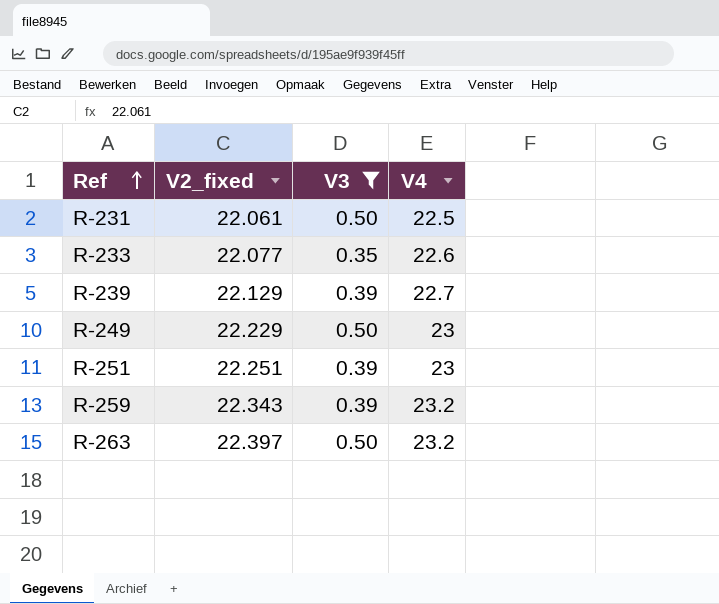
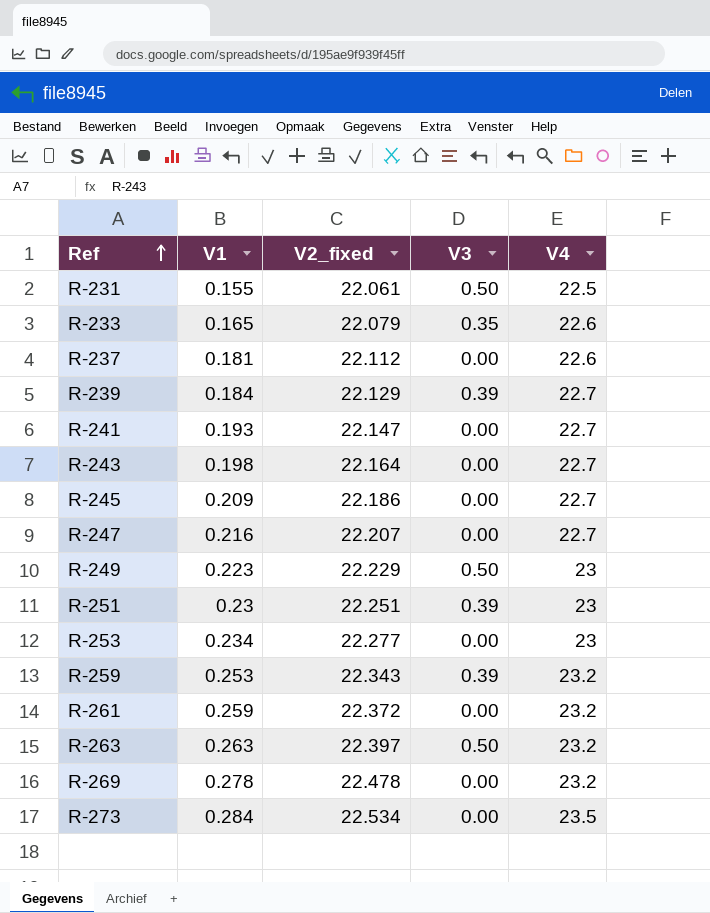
filter: V3 != 0.00 -> none
column V1 | position: none -> 2
R-233 | V2_fixed: 22.077 -> 22.079

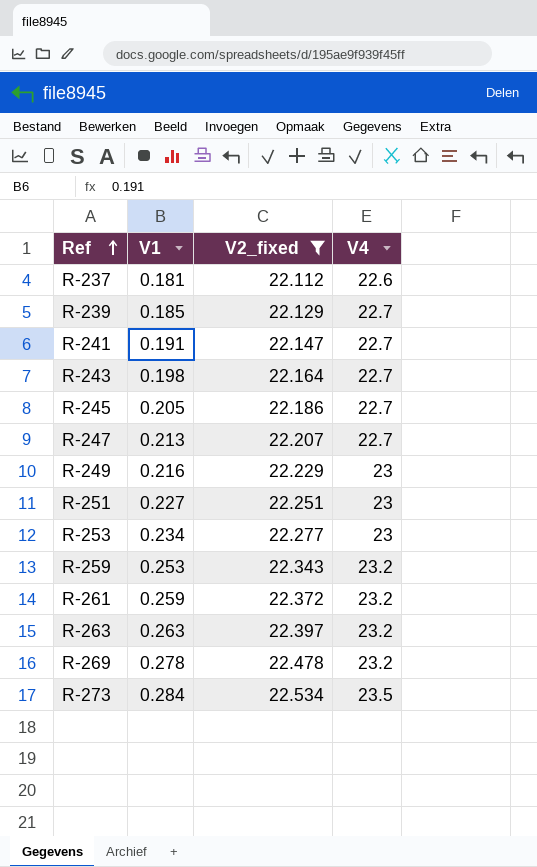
filter: none -> V2_fixed >= 22.112
column V3 | position: 4 -> none
R-239 | V1: 0.184 -> 0.185
R-241 | V1: 0.193 -> 0.191
R-245 | V1: 0.209 -> 0.205
R-247 | V1: 0.216 -> 0.213
R-249 | V1: 0.223 -> 0.216
R-251 | V1: 0.23 -> 0.227

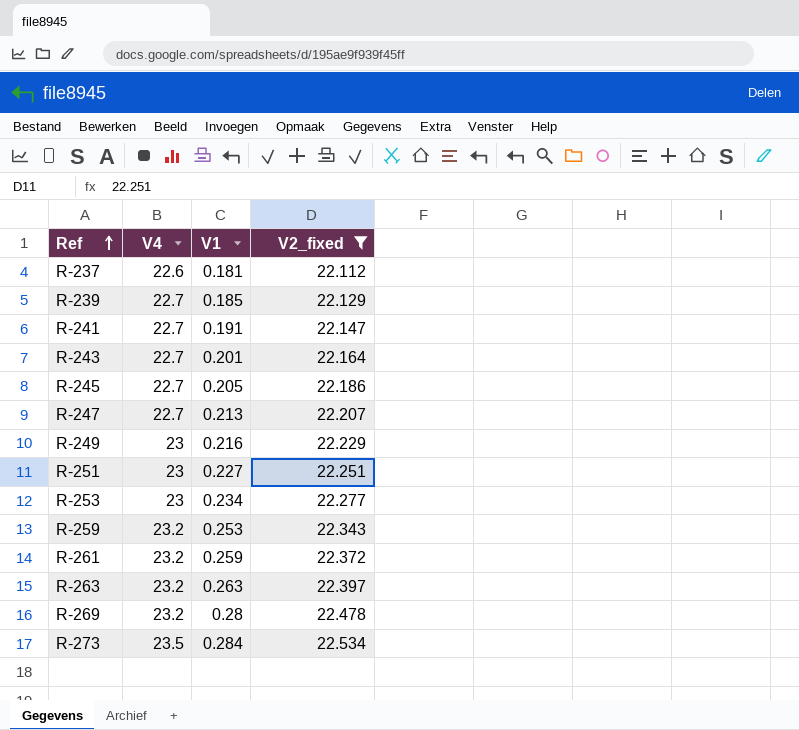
column V4 | position: 4 -> 2
R-243 | V1: 0.198 -> 0.201
R-269 | V1: 0.278 -> 0.28

